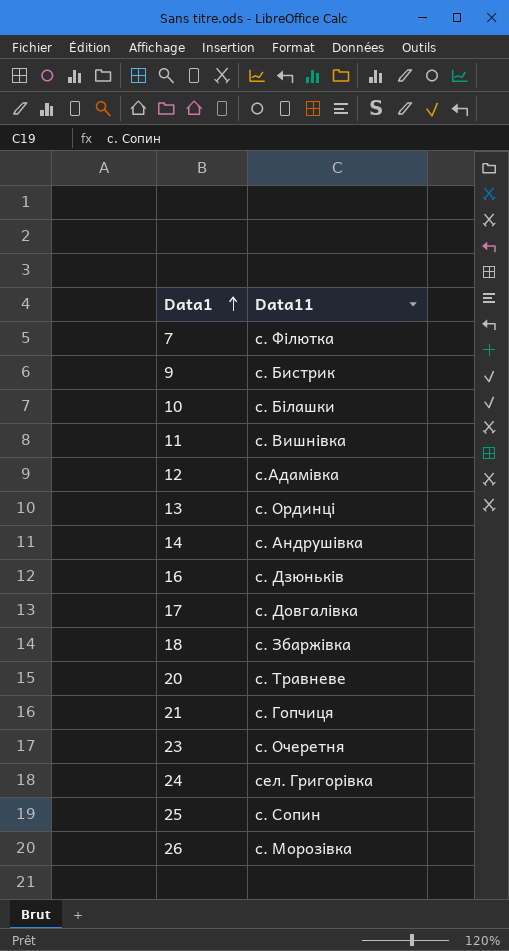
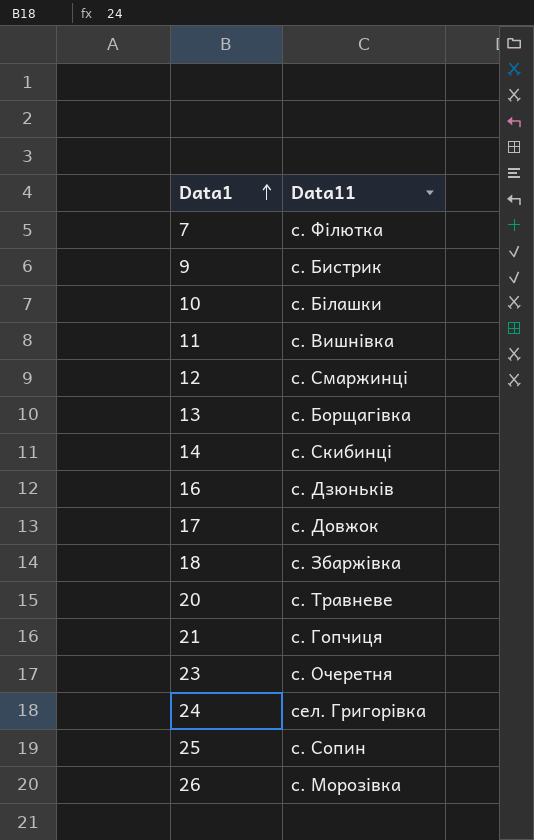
12 | Data11: с.Адамівка -> с. Смаржинці
13 | Data11: с. Ординці -> с. Борщагівка
14 | Data11: с. Андрушівка -> с. Скибинці
17 | Data11: с. Довгалівка -> с. Довжок

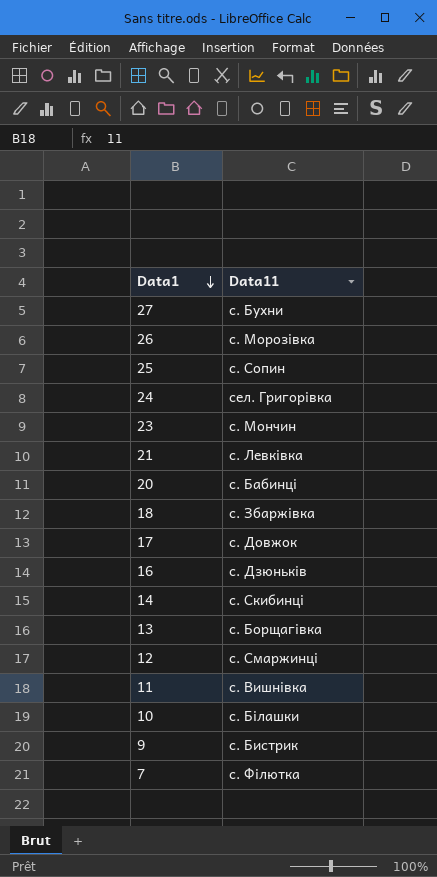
row order: Data1 ascending -> Data1 descending
row 27: none -> с. Бухни
23 | Data11: с. Очеретня -> с. Мончин
21 | Data11: с. Гопчиця -> с. Левківка
20 | Data11: с. Травневе -> с. Бабинці

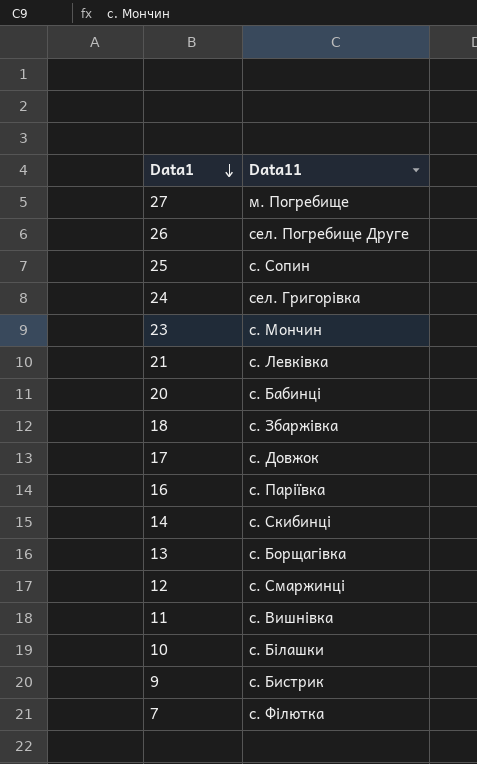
27 | Data11: с. Бухни -> м. Погребище
26 | Data11: с. Морозівка -> сел. Погребище Друге
16 | Data11: с. Дзюньків -> с. Паріївка

